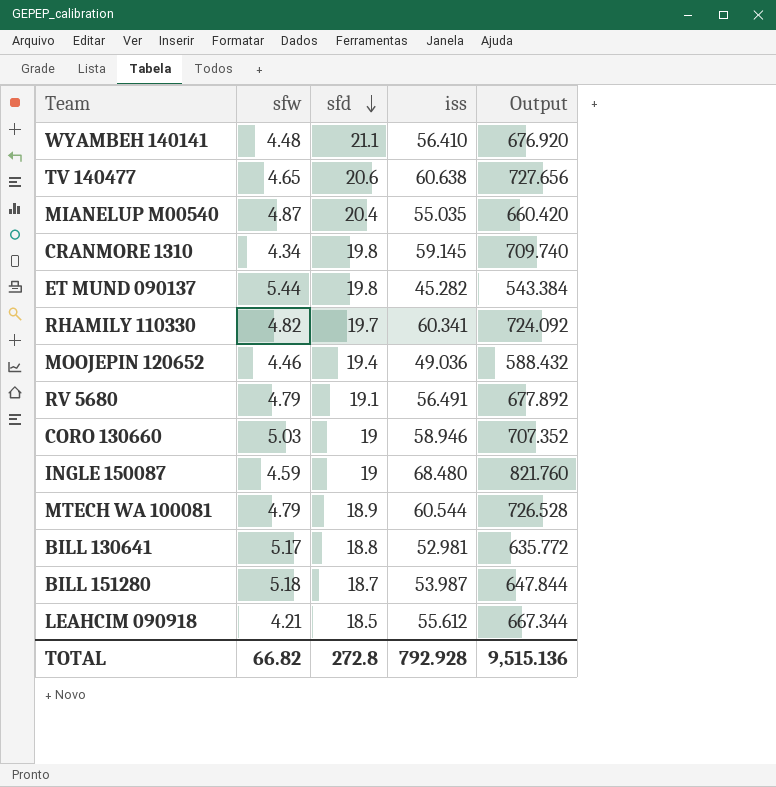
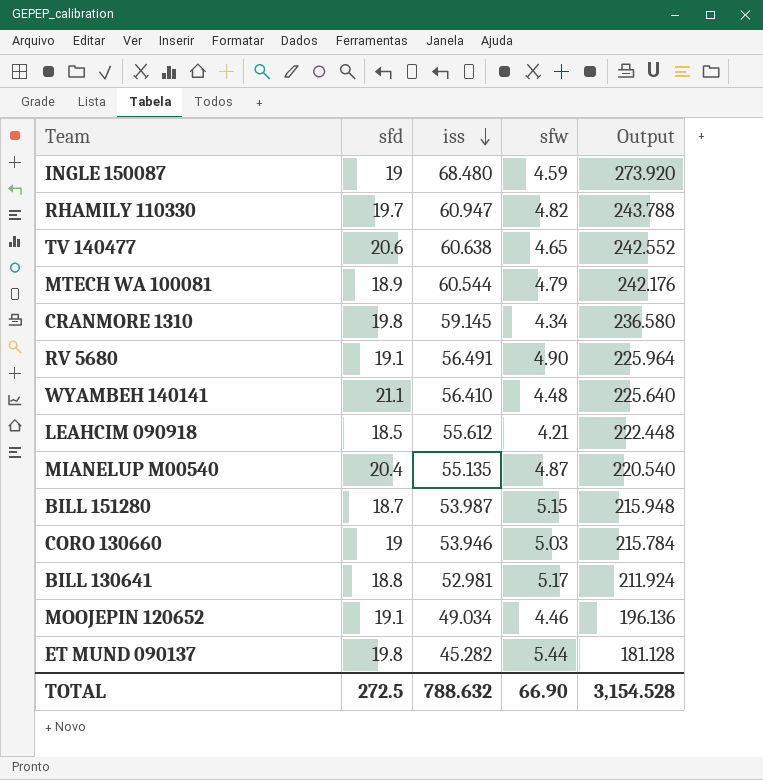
row order: sfd descending -> iss descending
column sfw | position: 2 -> 4
column Output | formula: [iss] * 12 -> [iss] * 4
RHAMILY 110330 | iss: 60.341 -> 60.947
RV 5680 | sfw: 4.79 -> 4.90
MIANELUP M00540 | iss: 55.035 -> 55.135
BILL 151280 | sfw: 5.18 -> 5.15
CORO 130660 | iss: 58.946 -> 53.946
MOOJEPIN 120652 | sfd: 19.4 -> 19.1
MOOJEPIN 120652 | iss: 49.036 -> 49.034
TOTAL | sfd: 272.8 -> 272.5
TOTAL | iss: 792.928 -> 788.632
TOTAL | sfw: 66.82 -> 66.90
TOTAL | Output: 9,515.136 -> 3,154.528

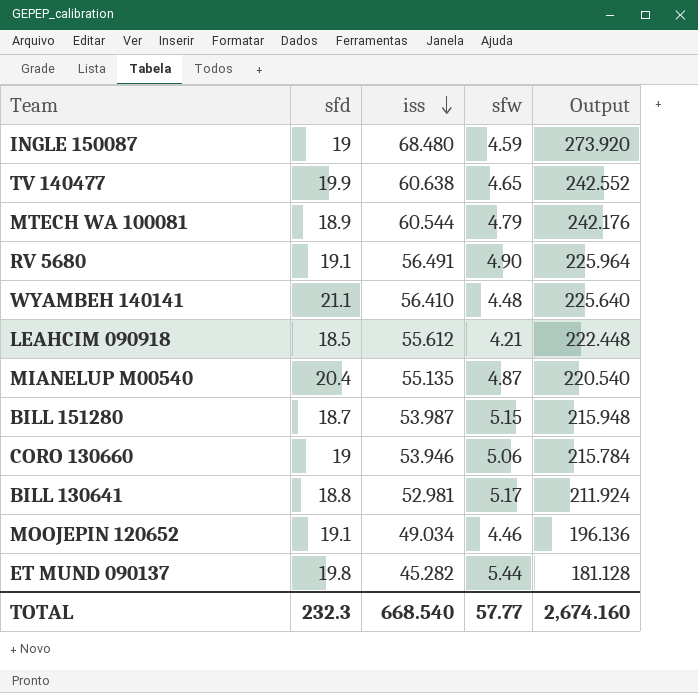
row RHAMILY 110330: 19.7 | 60.947 | 4.82 | 243.788 -> none
row CRANMORE 1310: 19.8 | 59.145 | 4.34 | 236.580 -> none
TV 140477 | sfd: 20.6 -> 19.9
CORO 130660 | sfw: 5.03 -> 5.06
TOTAL | sfd: 272.5 -> 232.3
TOTAL | iss: 788.632 -> 668.540
TOTAL | sfw: 66.90 -> 57.77
TOTAL | Output: 3,154.528 -> 2,674.160

